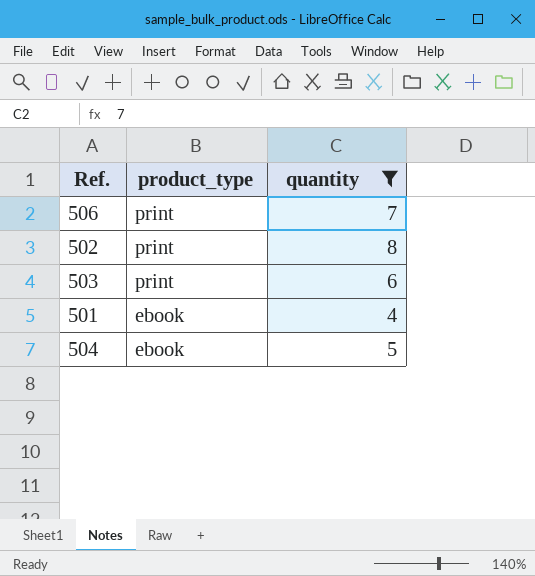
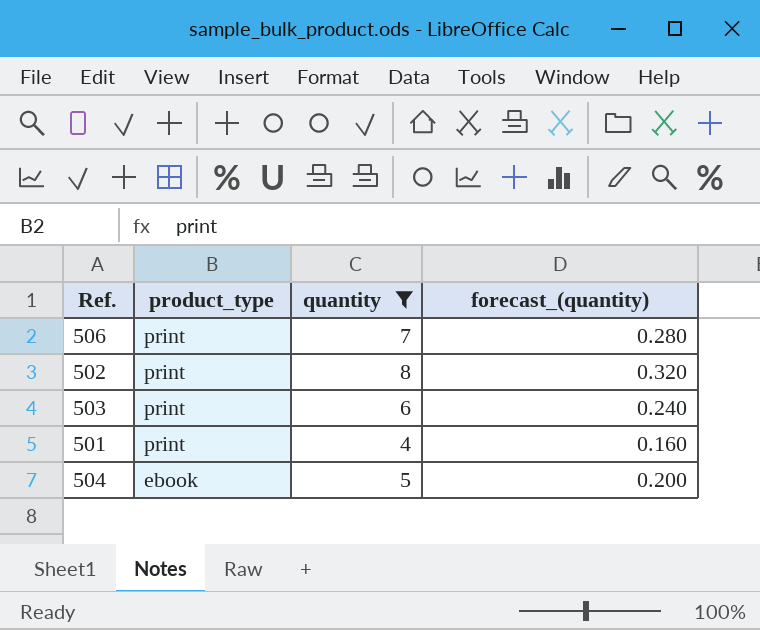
column forecast_(quantity) | formula: none -> [quantity] * 0.04
501 | product_type: ebook -> print

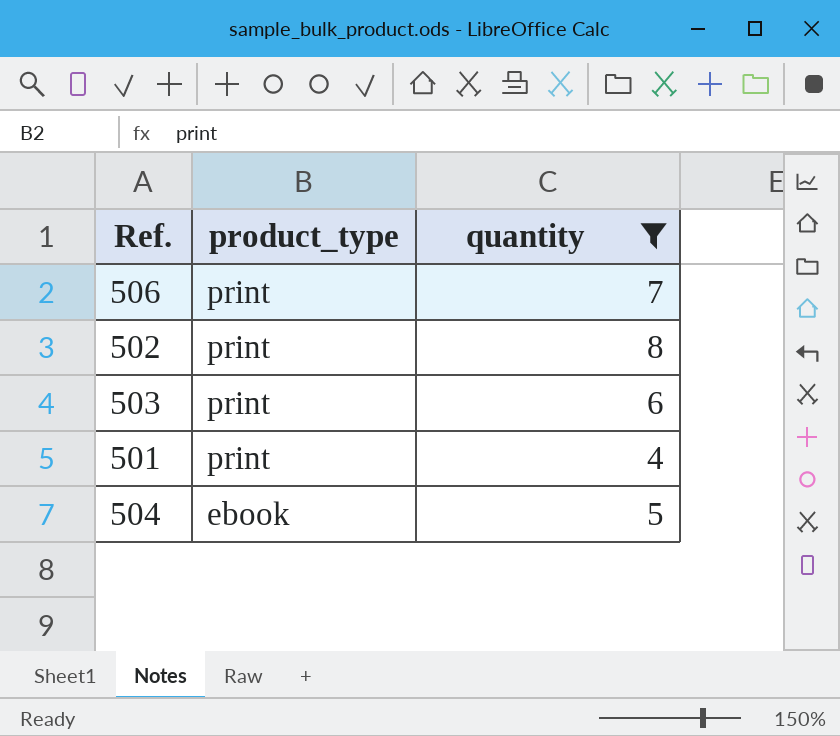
column forecast_(quantity) | formula: [quantity] * 0.04 -> none

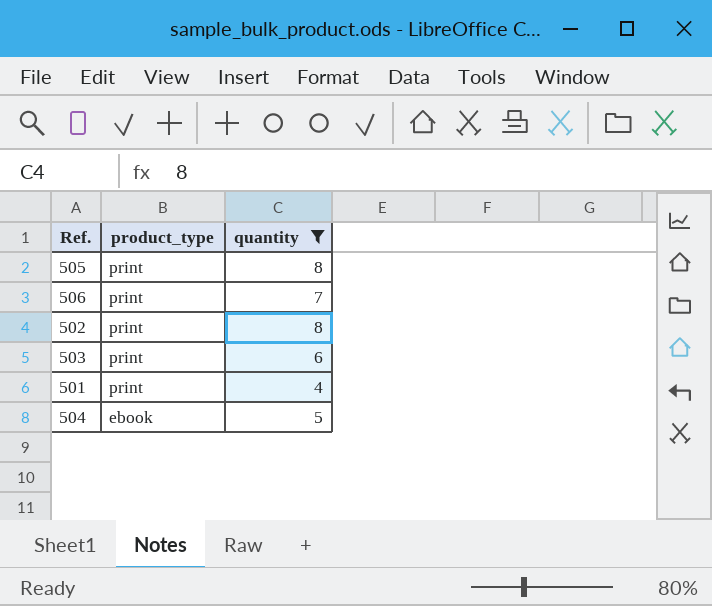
row 505: none -> print | 8

